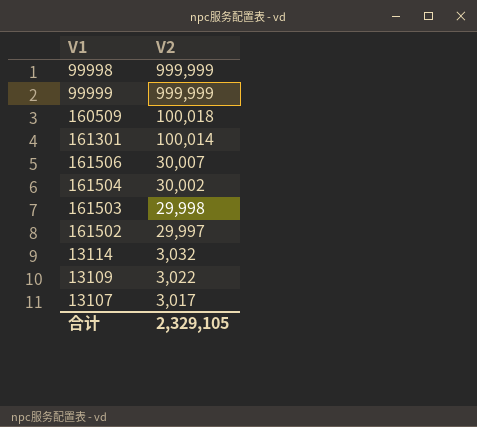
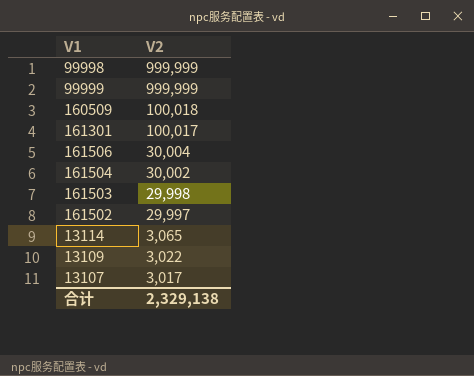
161301 | V2: 100,014 -> 100,017
161506 | V2: 30,007 -> 30,004
13114 | V2: 3,032 -> 3,065
合计 | V2: 2,329,105 -> 2,329,138

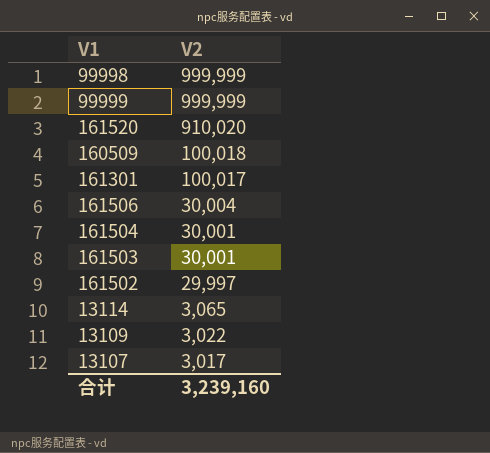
row 161520: none -> 910,020
161504 | V2: 30,002 -> 30,001
161503 | V2: 29,998 -> 30,001
合计 | V2: 2,329,138 -> 3,239,160

